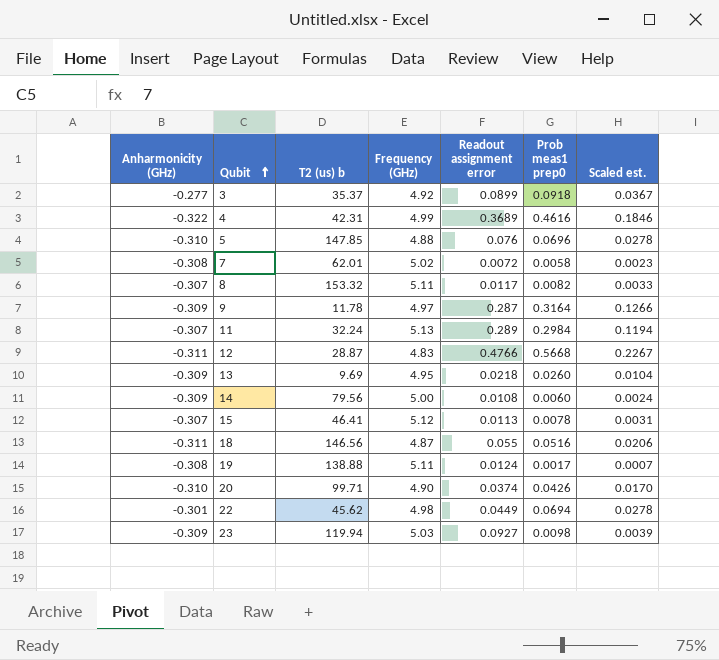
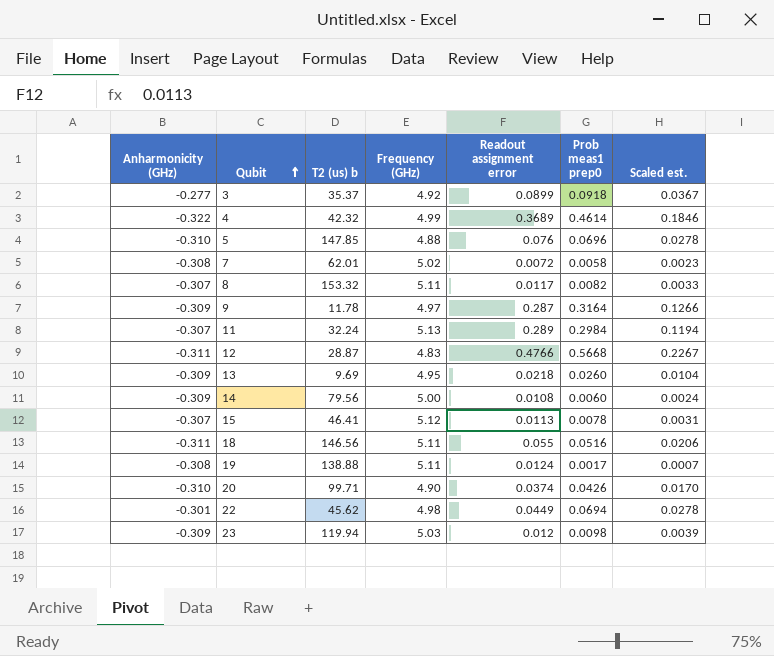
4 | T2 (us) b: 42.31 -> 42.32
4 | Prob meas1 prep0: 0.4616 -> 0.4614
18 | Frequency (GHz): 4.87 -> 5.11
23 | Readout assignment error: 0.0927 -> 0.012

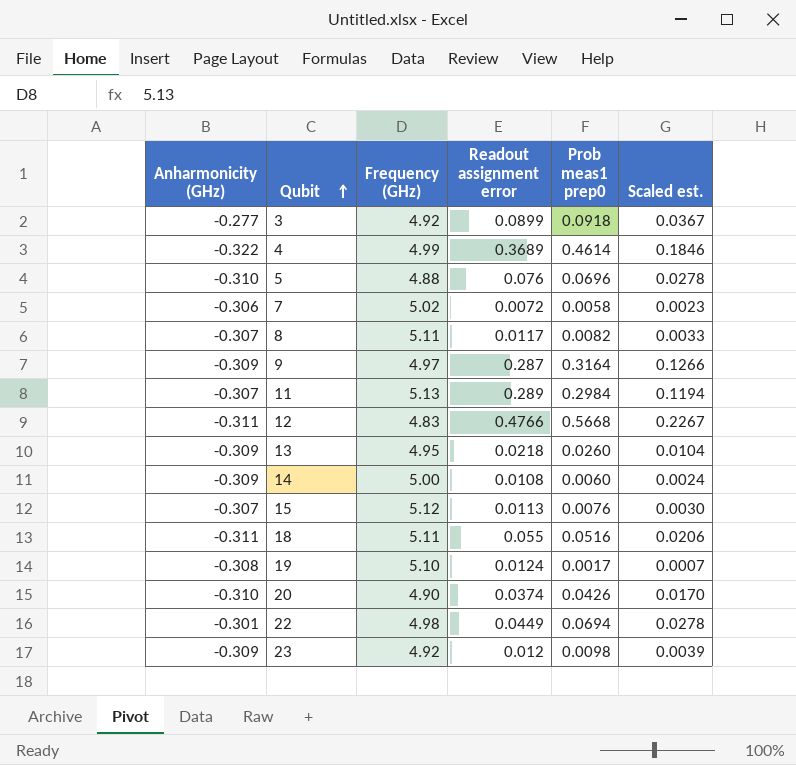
column T2 (us) b | position: 3 -> none
7 | Anharmonicity (GHz): -0.308 -> -0.306
15 | Prob meas1 prep0: 0.0078 -> 0.0076
15 | Scaled est.: 0.0031 -> 0.0030
19 | Frequency (GHz): 5.11 -> 5.10
23 | Frequency (GHz): 5.03 -> 4.92

